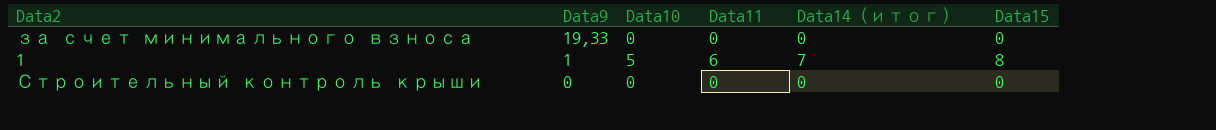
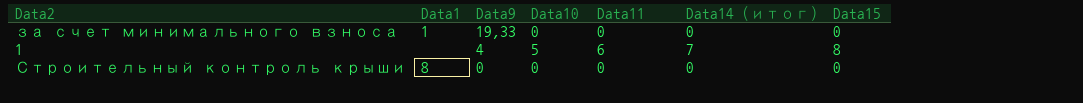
column Data1 | position: none -> 2
1 | Data9: 1 -> 4

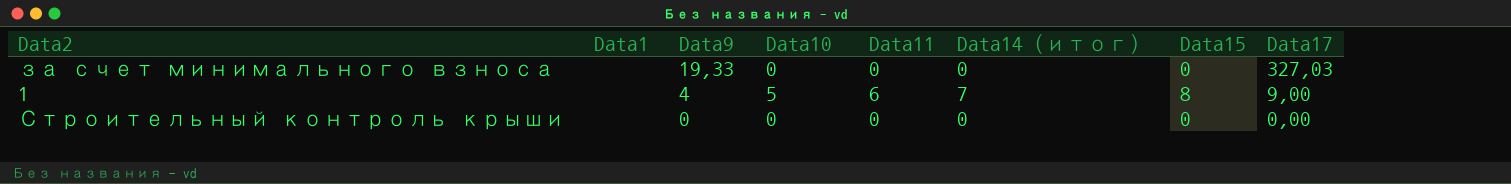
column Data17 | position: none -> 8
за счет минимального взноса | Data1: 1 -> none
Строительный контроль крыши | Data1: 8 -> none

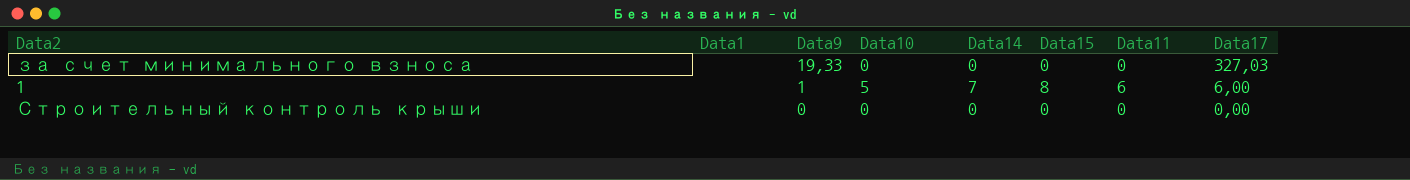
column name: Data14 (итог) -> Data14
column Data11 | position: 5 -> 7
1 | Data9: 4 -> 1
1 | Data17: 9,00 -> 6,00

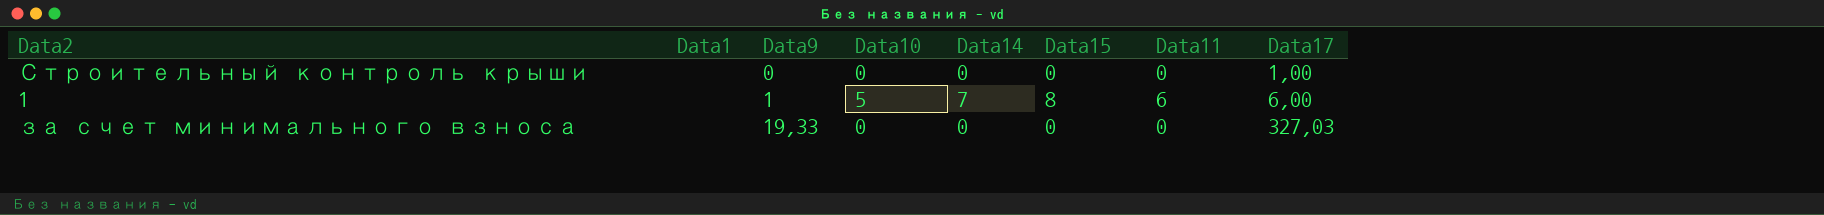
row order: Data9 descending -> Data9 ascending
Строительный контроль крыши | Data17: 0,00 -> 1,00

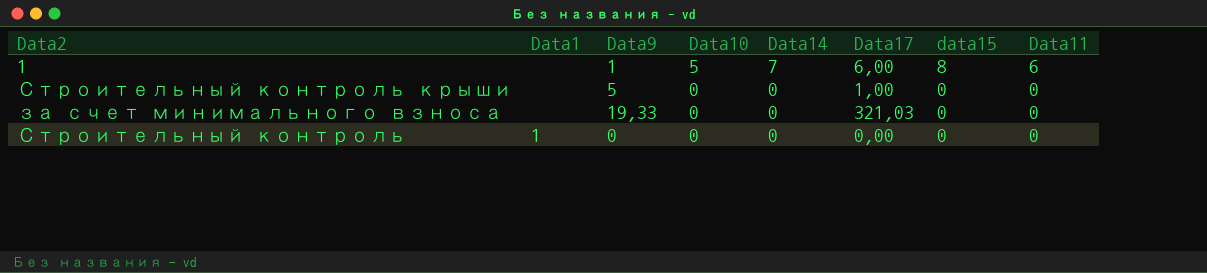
row order: Data9 ascending -> Data10 descending
column Data17 | position: 8 -> 6
column name: Data15 -> data15
Строительный контроль крыши | Data9: 0 -> 5
за счет минимального взноса | Data17: 327,03 -> 321,03
row Строительный контроль: none -> 1 | 0 | 0 | 0 | 0,00 | 0 | 0

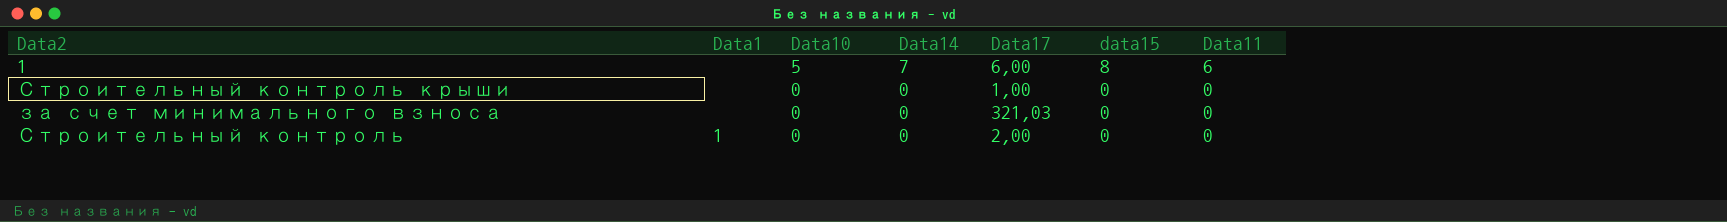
column Data9 | position: 3 -> none
Строительный контроль | Data17: 0,00 -> 2,00

